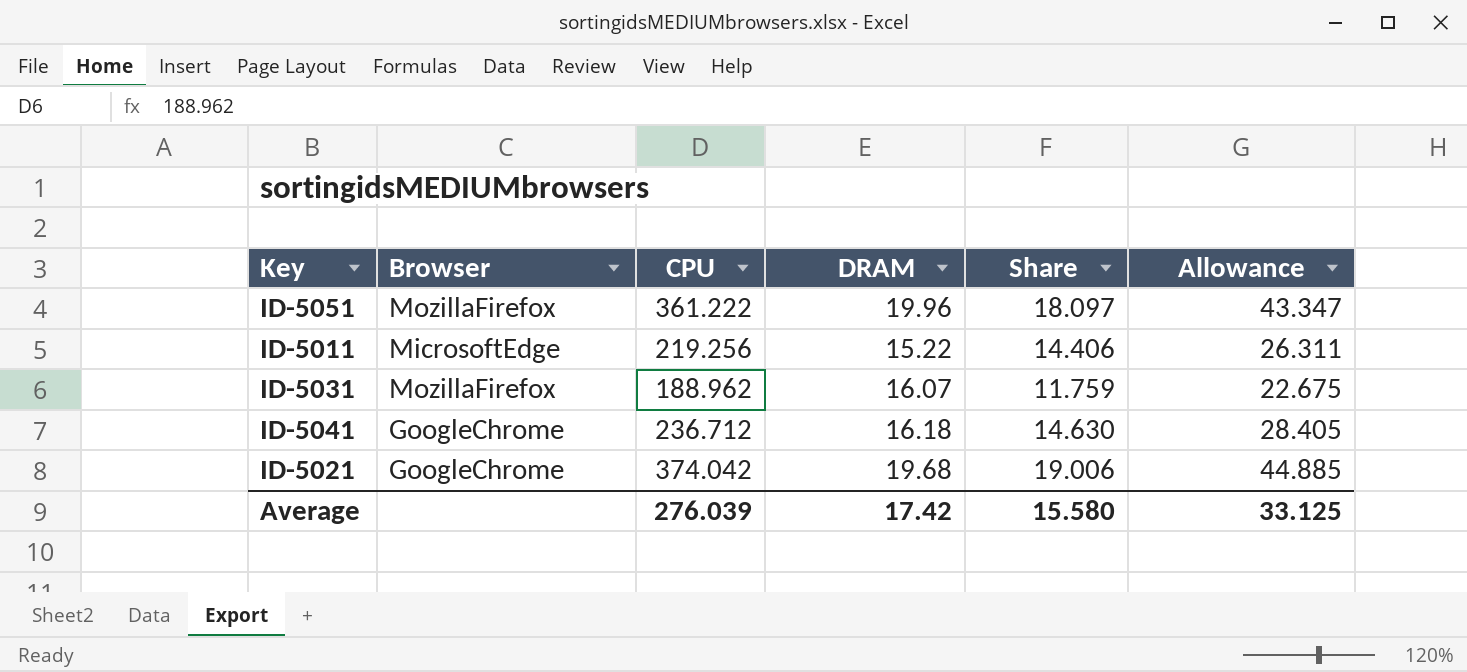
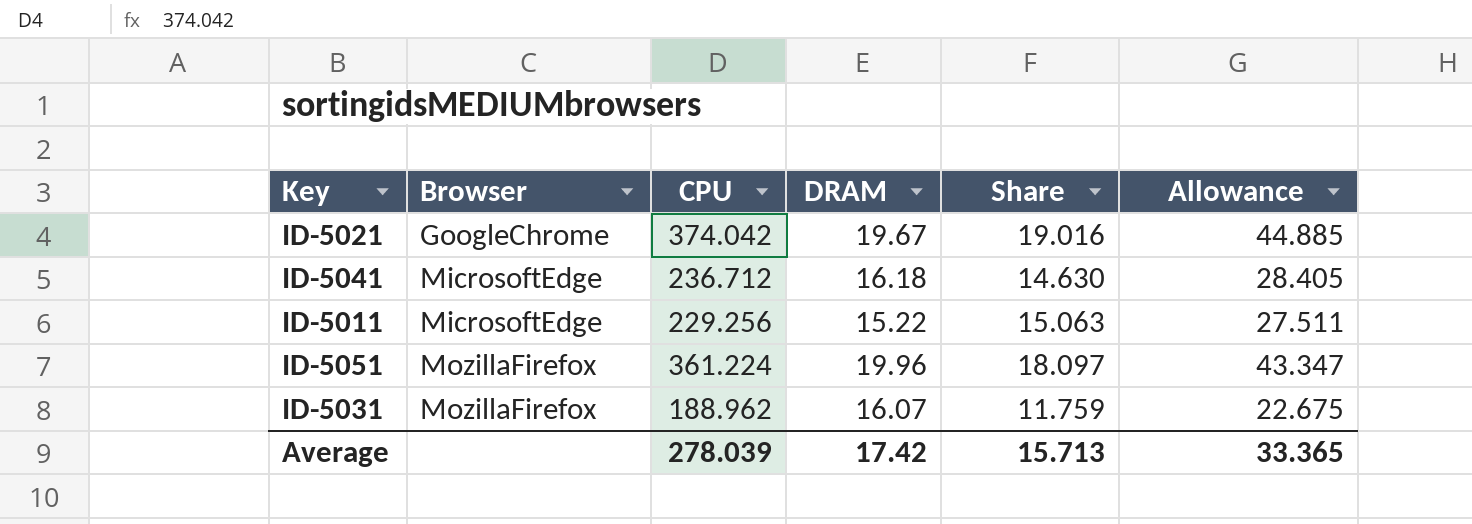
row order: none -> Browser ascending
ID-5021 | DRAM: 19.68 -> 19.67
ID-5021 | Share: 19.006 -> 19.016
ID-5041 | Browser: GoogleChrome -> MicrosoftEdge
ID-5011 | CPU: 219.256 -> 229.256
ID-5011 | Share: 14.406 -> 15.063
ID-5011 | Allowance: 26.311 -> 27.511
ID-5051 | CPU: 361.222 -> 361.224
Average | CPU: 276.039 -> 278.039
Average | Share: 15.580 -> 15.713
Average | Allowance: 33.125 -> 33.365

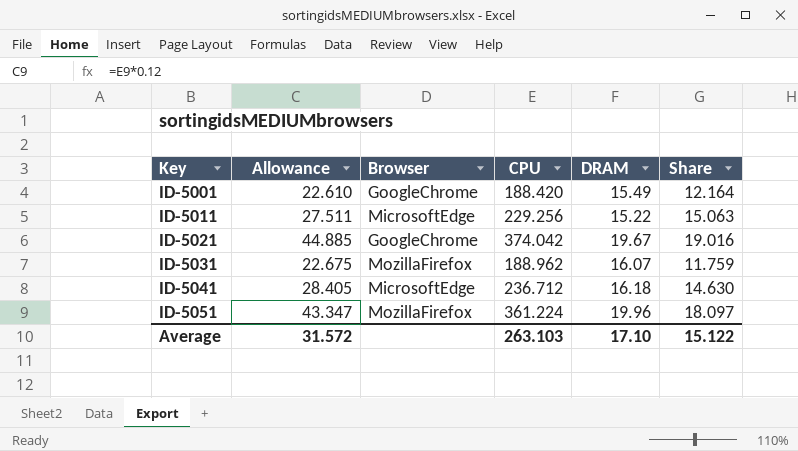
row order: Browser ascending -> Key ascending
column Allowance | position: 6 -> 2
row ID-5001: none -> 22.610 | GoogleChrome | 188.420 | 15.49 | 12.164
Average | Allowance: 33.365 -> 31.572
Average | CPU: 278.039 -> 263.103
Average | DRAM: 17.42 -> 17.10
Average | Share: 15.713 -> 15.122

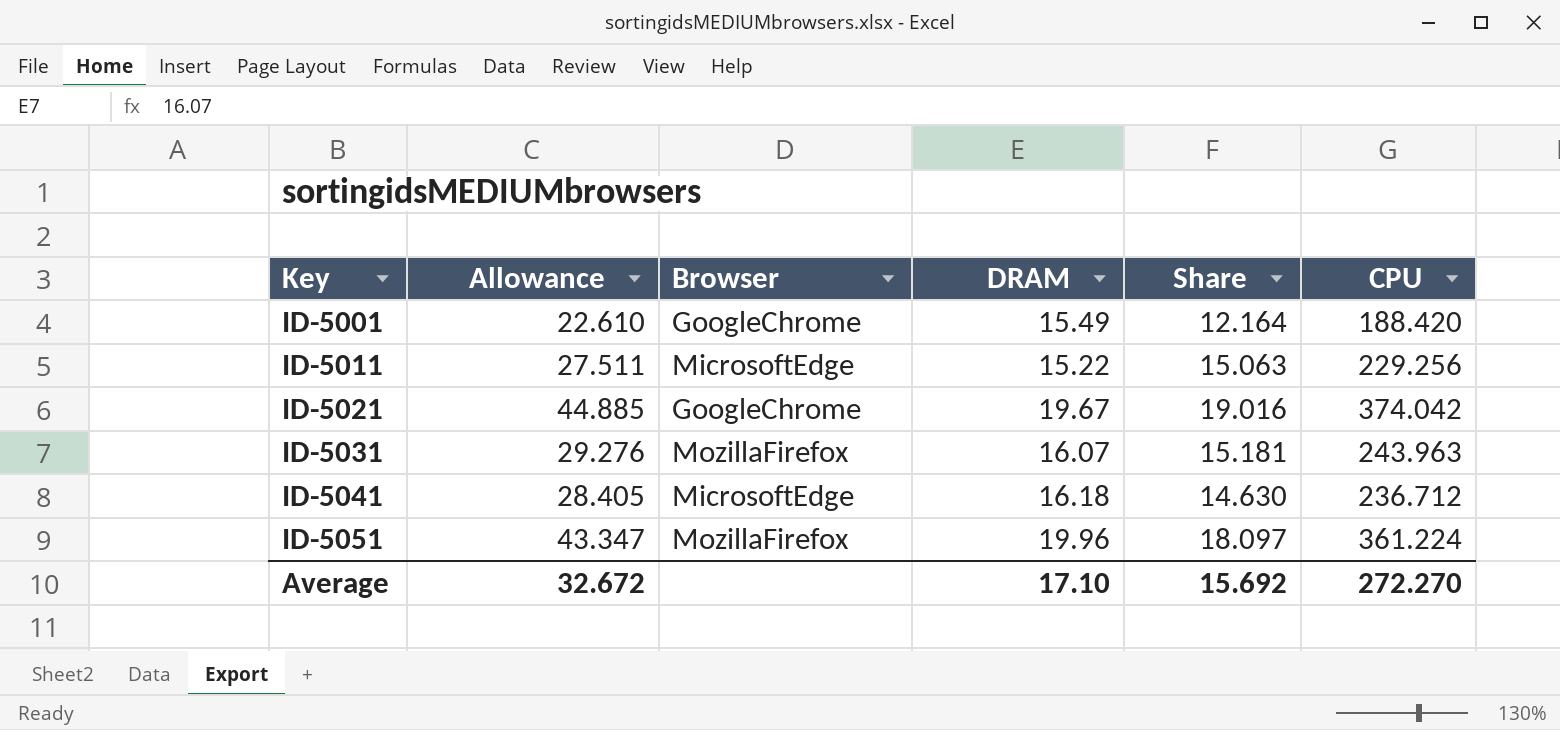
column CPU | position: 4 -> 6
ID-5031 | Allowance: 22.675 -> 29.276
ID-5031 | Share: 11.759 -> 15.181
ID-5031 | CPU: 188.962 -> 243.963
Average | Allowance: 31.572 -> 32.672
Average | Share: 15.122 -> 15.692
Average | CPU: 263.103 -> 272.270

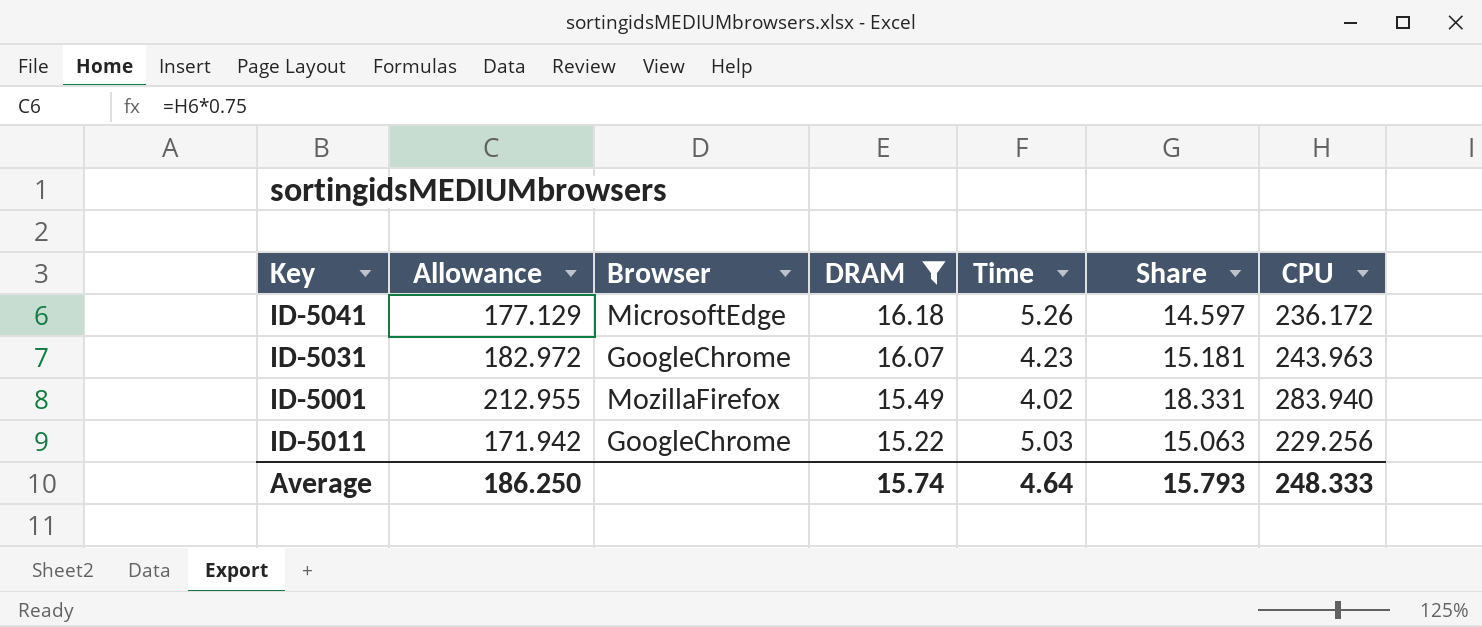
filter: none -> DRAM <= 16.18
row order: Key ascending -> DRAM descending
column Allowance | formula: [CPU] * 0.12 -> [CPU] * 0.75
column Time | position: none -> 5
ID-5041 | Share: 14.630 -> 14.597
ID-5041 | CPU: 236.712 -> 236.172
ID-5031 | Browser: MozillaFirefox -> GoogleChrome
ID-5001 | Browser: GoogleChrome -> MozillaFirefox
ID-5001 | Share: 12.164 -> 18.331
ID-5001 | CPU: 188.420 -> 283.940
ID-5011 | Browser: MicrosoftEdge -> GoogleChrome
Average | Allowance: 32.672 -> 186.250
Average | DRAM: 17.10 -> 15.74
Average | Share: 15.692 -> 15.793
Average | CPU: 272.270 -> 248.333

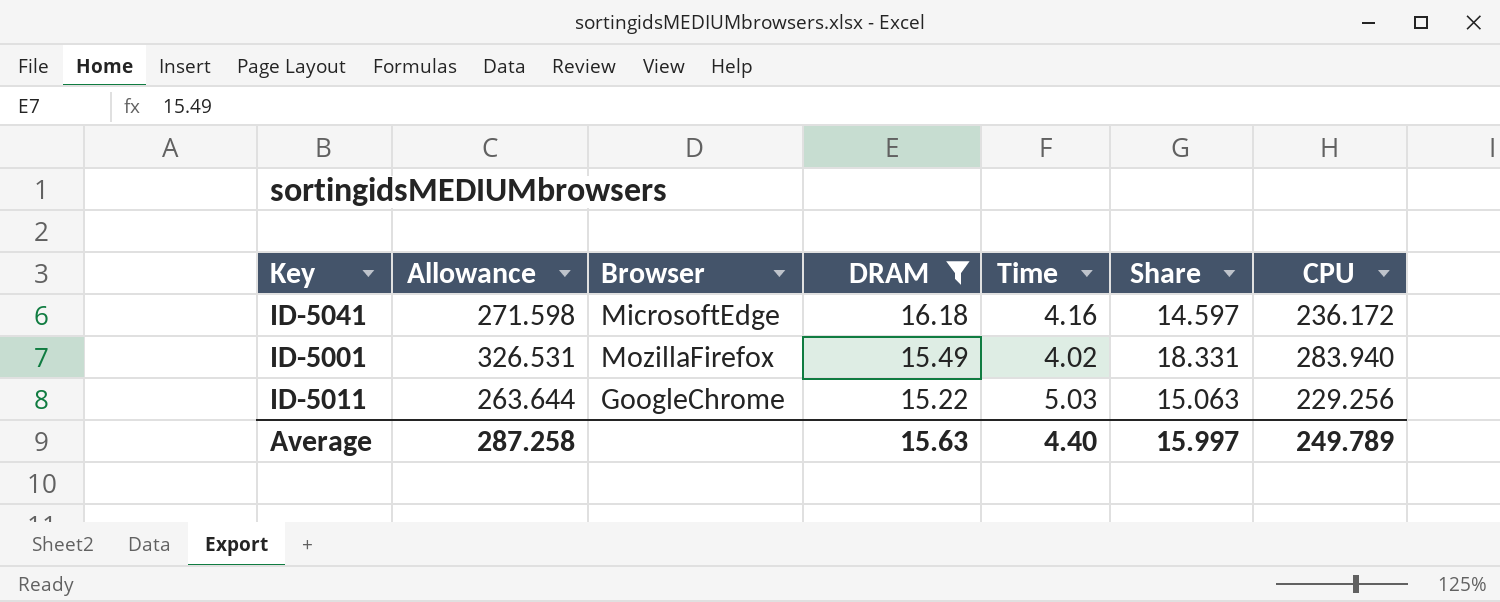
column Allowance | formula: [CPU] * 0.75 -> [CPU] * 1.15
row ID-5031: 182.972 | GoogleChrome | 16.07 | 4.23 | 15.181 | 243.963 -> none
ID-5041 | Time: 5.26 -> 4.16
Average | Allowance: 186.250 -> 287.258
Average | DRAM: 15.74 -> 15.63
Average | Time: 4.64 -> 4.40
Average | Share: 15.793 -> 15.997
Average | CPU: 248.333 -> 249.789

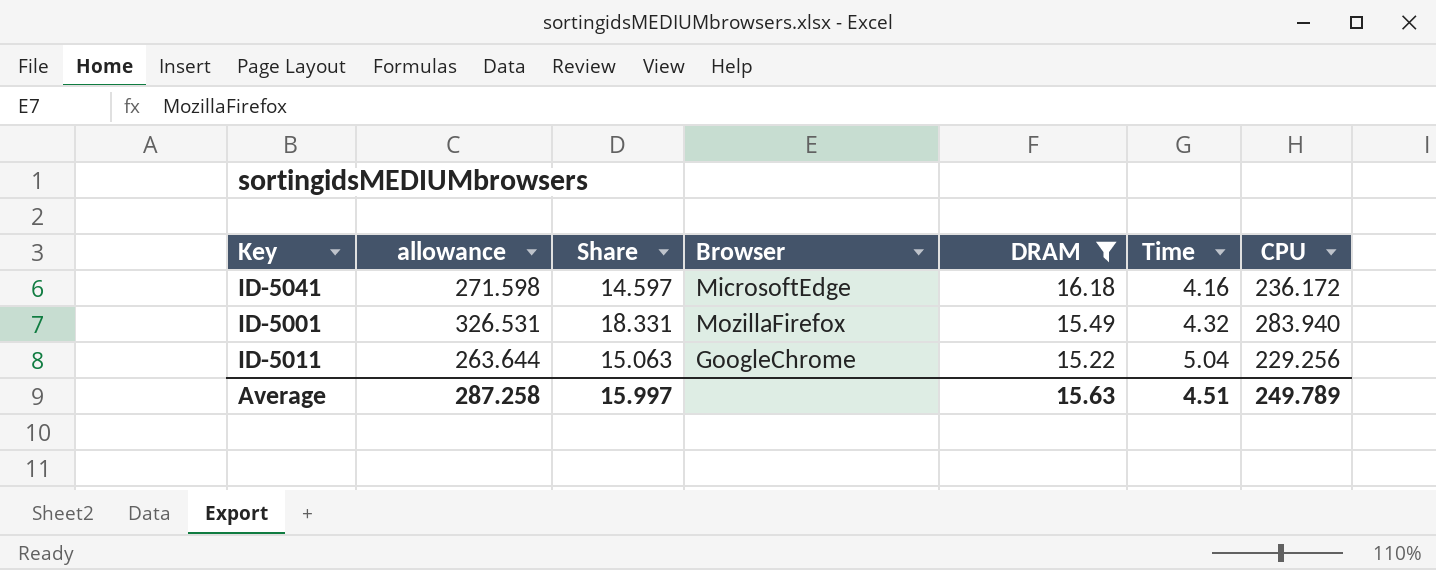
column name: Allowance -> allowance
column Share | position: 6 -> 3
ID-5001 | Time: 4.02 -> 4.32
ID-5011 | Time: 5.03 -> 5.04
Average | Time: 4.40 -> 4.51

